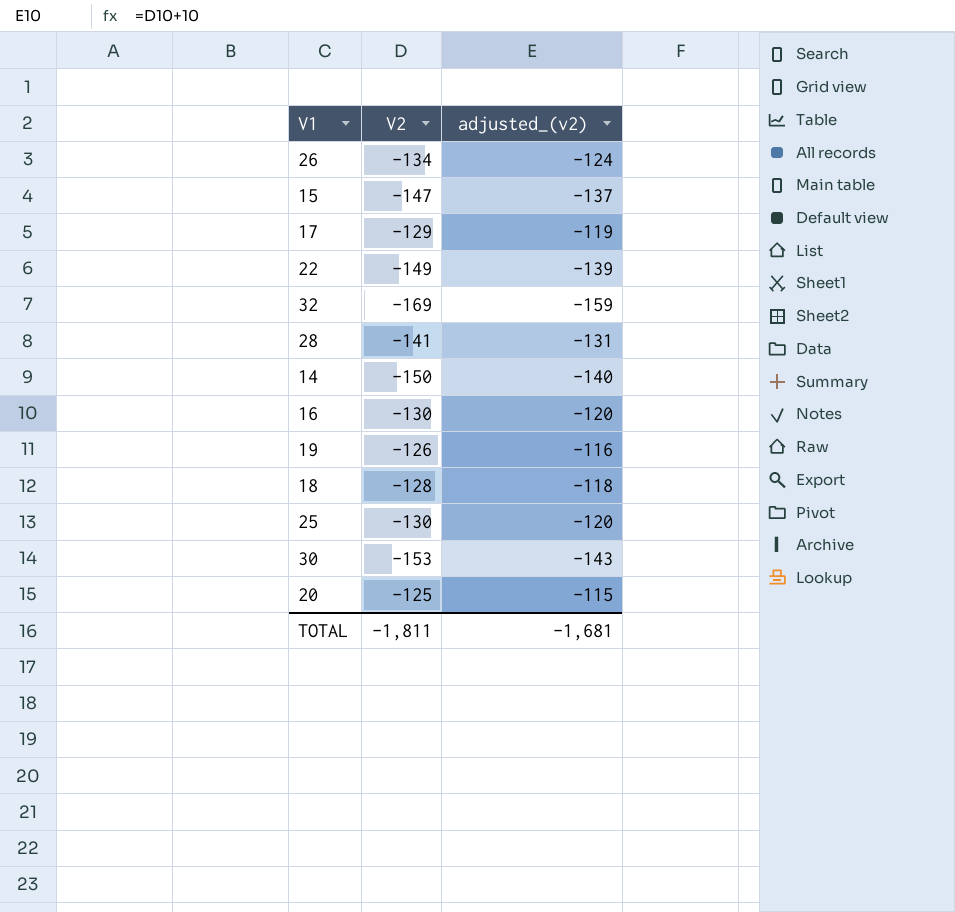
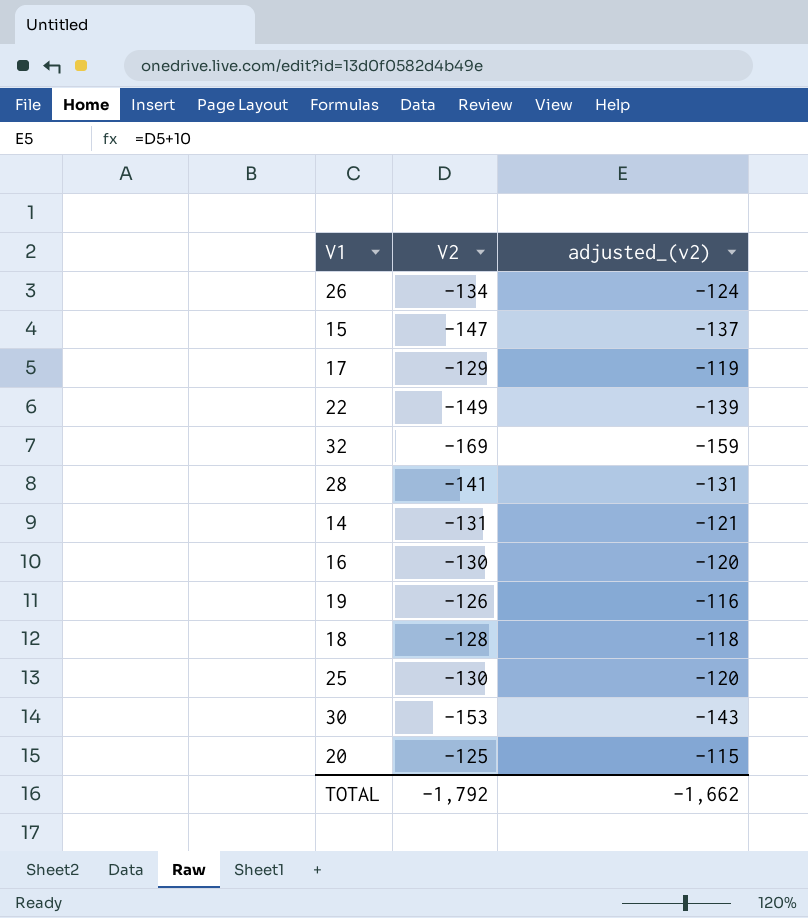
14 | V2: -150 -> -131
14 | adjusted_(v2): -140 -> -121
TOTAL | V2: -1,811 -> -1,792
TOTAL | adjusted_(v2): -1,681 -> -1,662

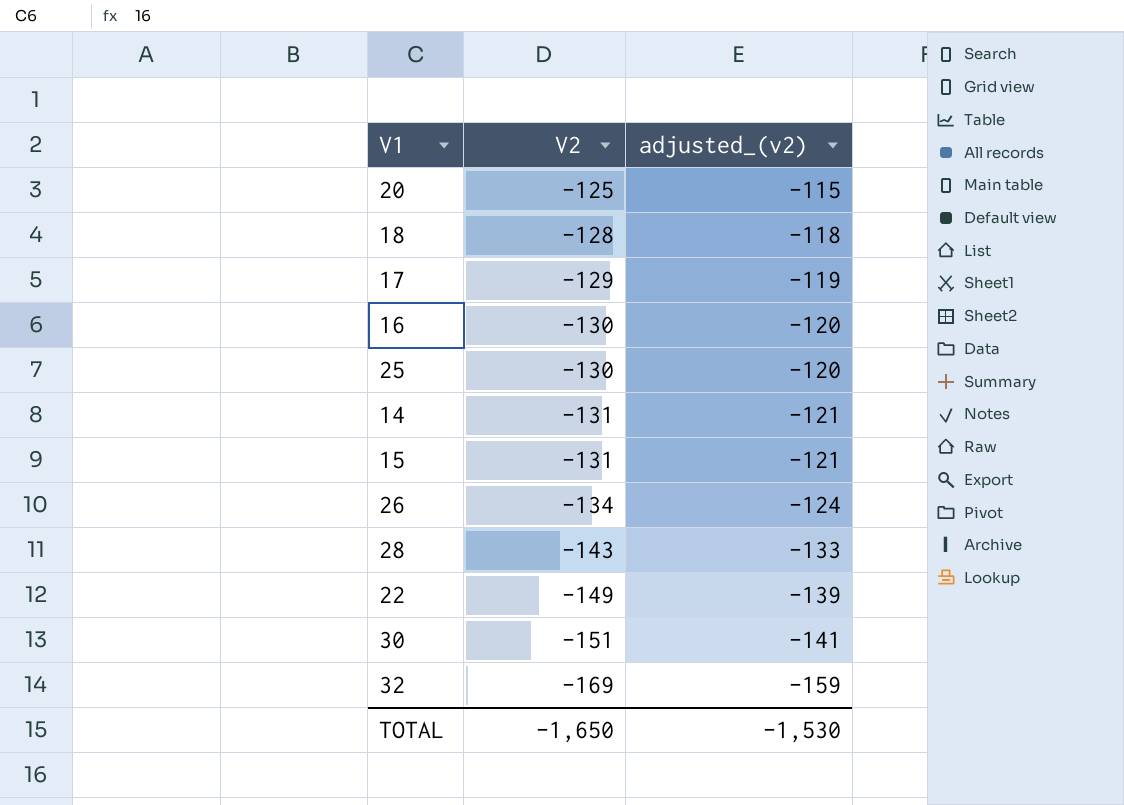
row order: none -> V2 descending
row 19: -126 | -116 -> none
15 | V2: -147 -> -131
15 | adjusted_(v2): -137 -> -121
28 | V2: -141 -> -143
28 | adjusted_(v2): -131 -> -133
30 | V2: -153 -> -151
30 | adjusted_(v2): -143 -> -141
TOTAL | V2: -1,792 -> -1,650
TOTAL | adjusted_(v2): -1,662 -> -1,530

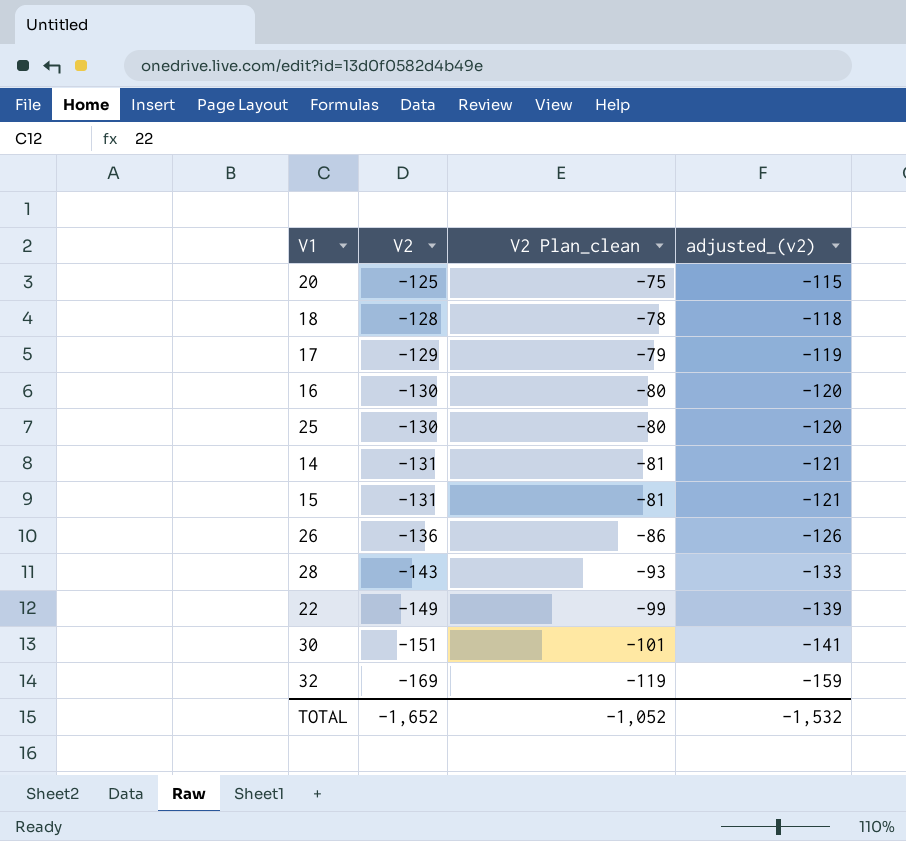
column V2 Plan_clean | formula: none -> [V2] + 50
26 | V2: -134 -> -136
26 | adjusted_(v2): -124 -> -126
TOTAL | V2: -1,650 -> -1,652
TOTAL | adjusted_(v2): -1,530 -> -1,532

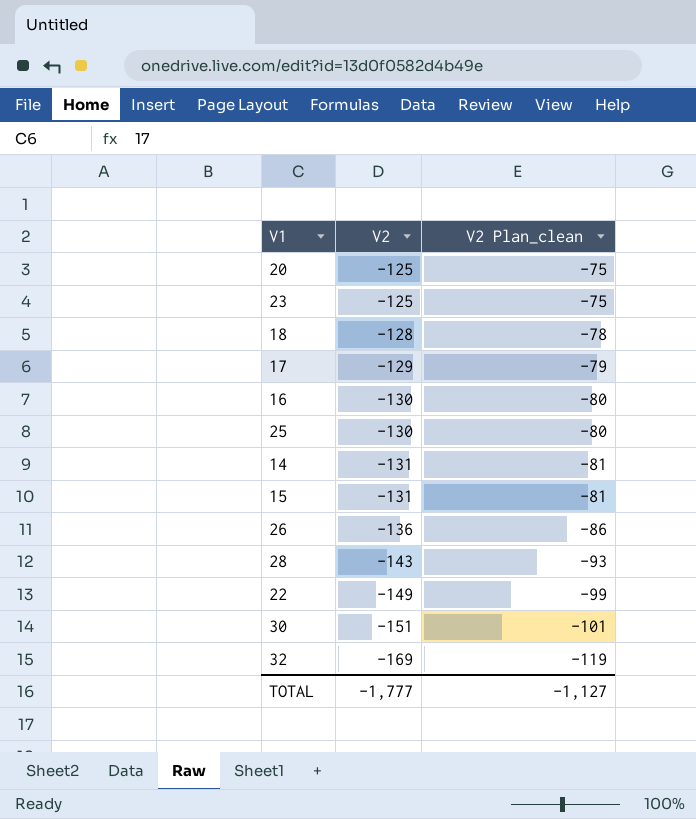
column adjusted_(v2) | formula: [V2] + 10 -> none
row 23: none -> -125 | -75
TOTAL | V2: -1,652 -> -1,777
TOTAL | V2 Plan_clean: -1,052 -> -1,127

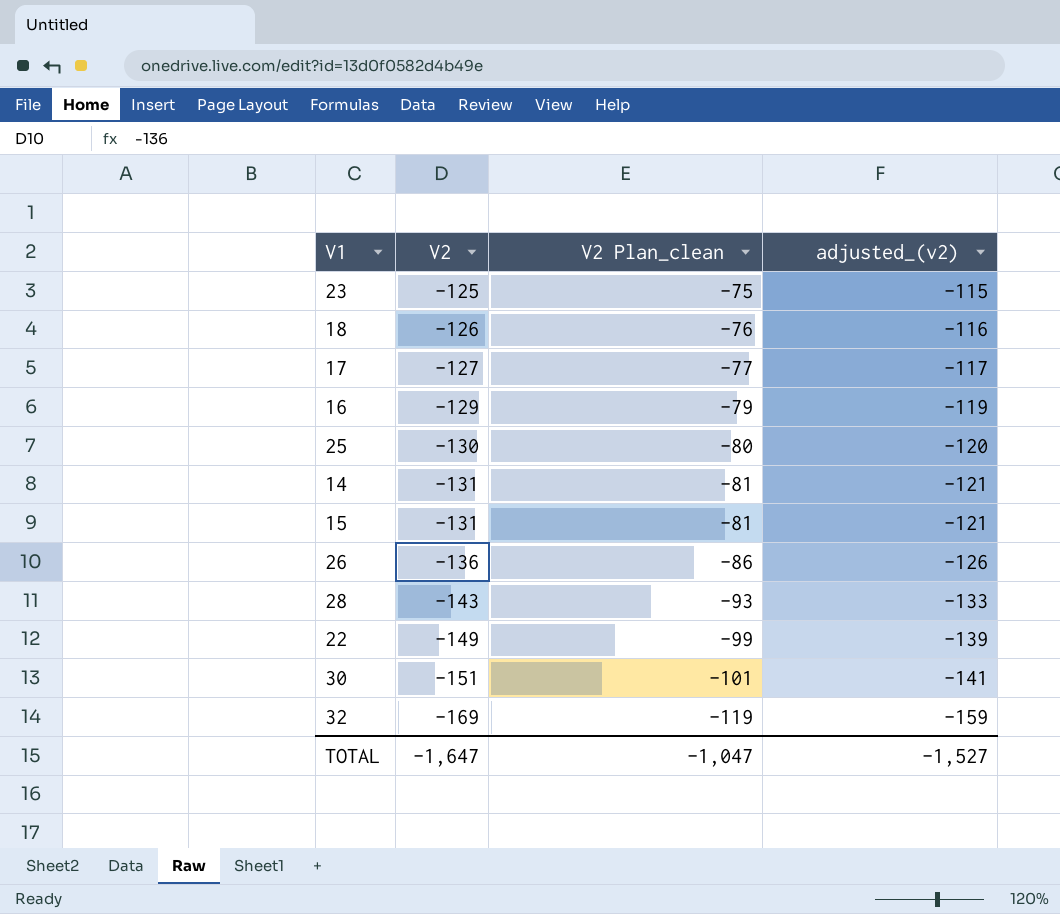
column adjusted_(v2) | formula: none -> [V2] + 10
row 20: -125 | -75 -> none
18 | V2: -128 -> -126
18 | V2 Plan_clean: -78 -> -76
17 | V2: -129 -> -127
17 | V2 Plan_clean: -79 -> -77
16 | V2: -130 -> -129
16 | V2 Plan_clean: -80 -> -79
TOTAL | V2: -1,777 -> -1,647
TOTAL | V2 Plan_clean: -1,127 -> -1,047

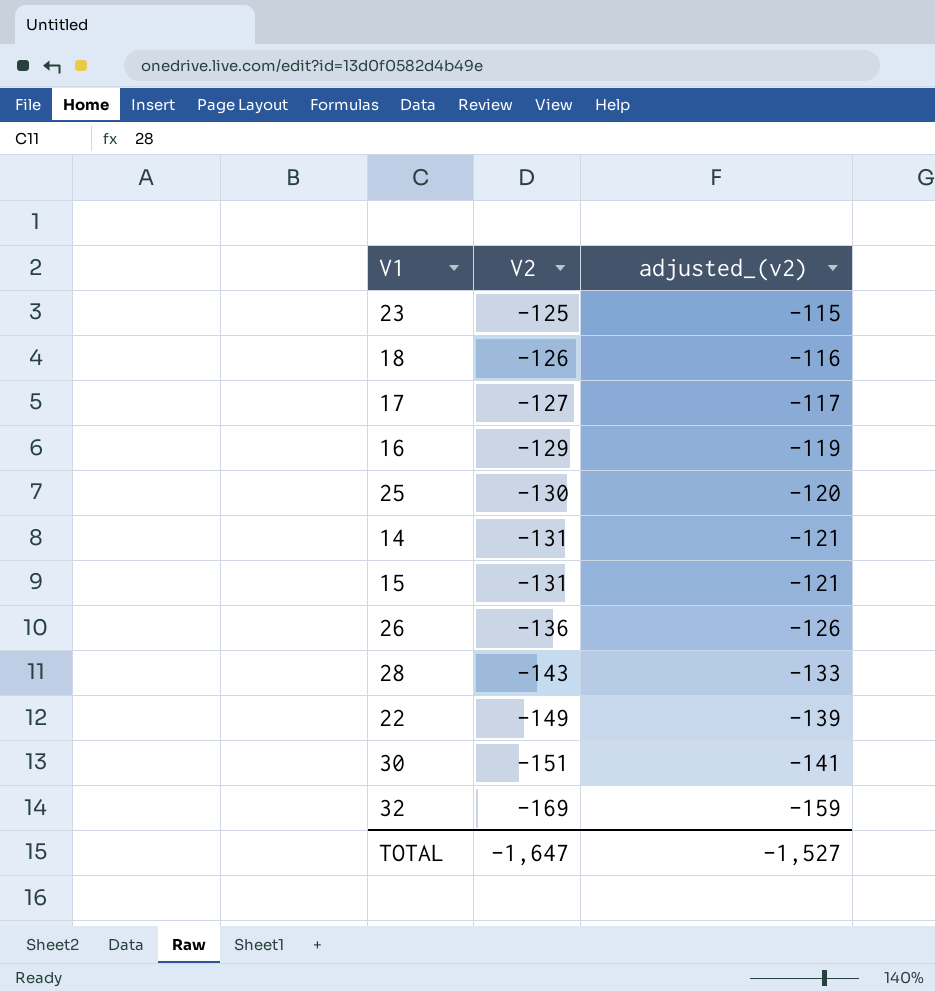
column V2 Plan_clean | formula: [V2] + 50 -> none

